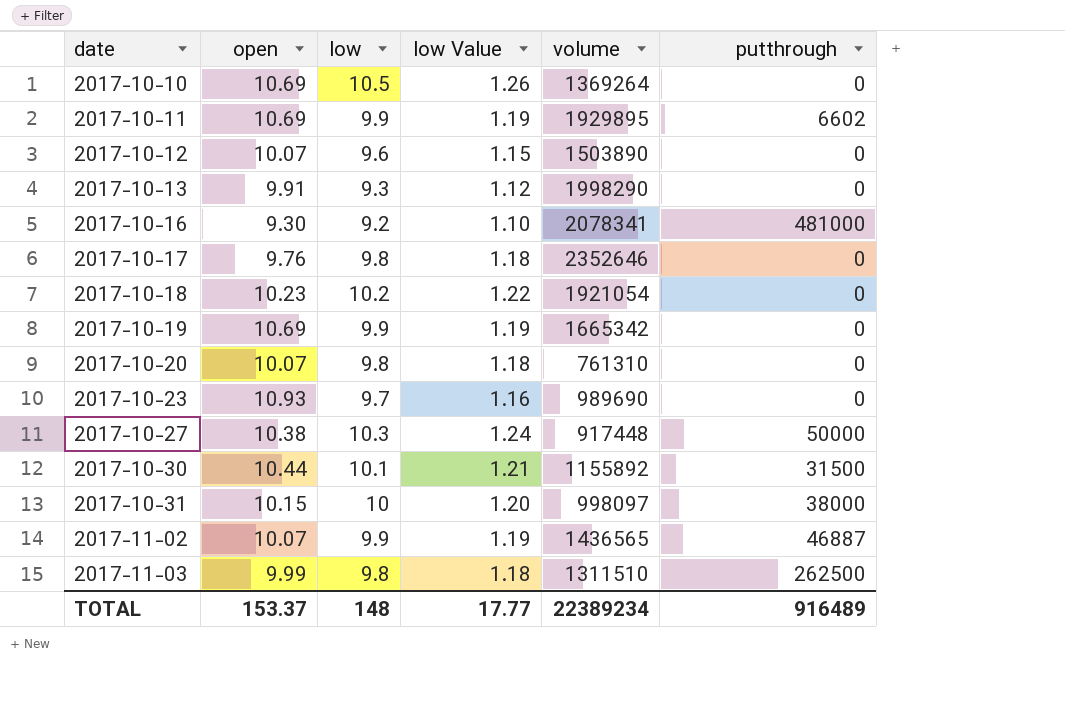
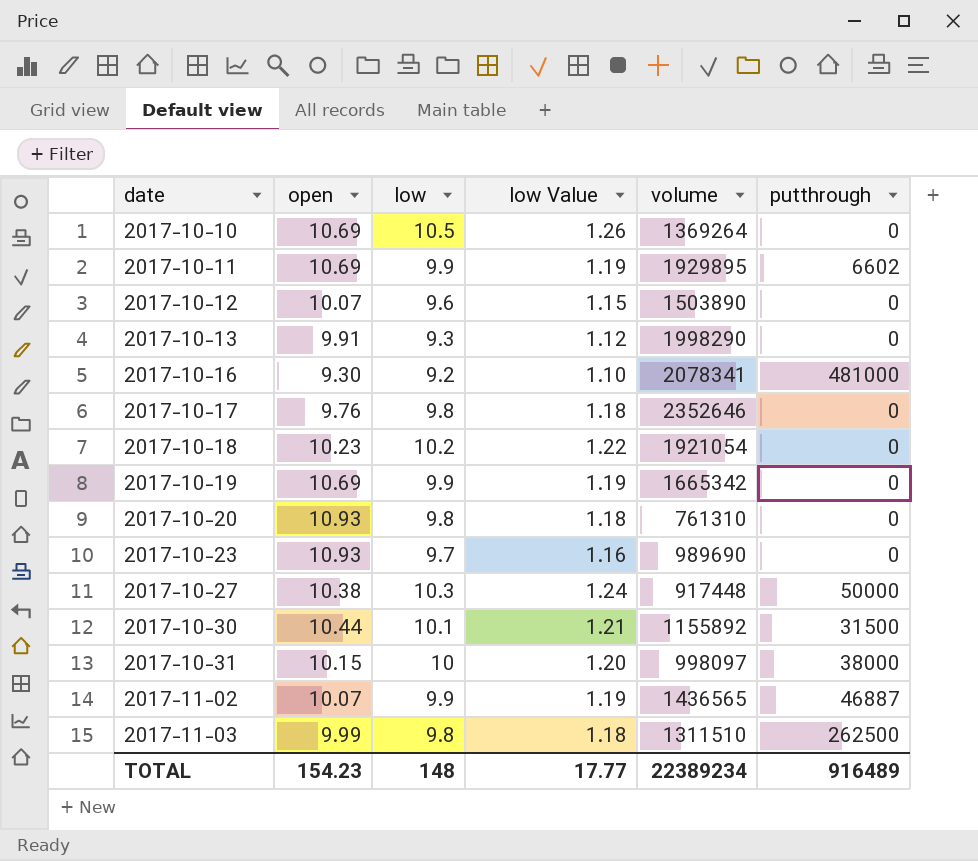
2017-10-20 | open: 10.07 -> 10.93
TOTAL | open: 153.37 -> 154.23

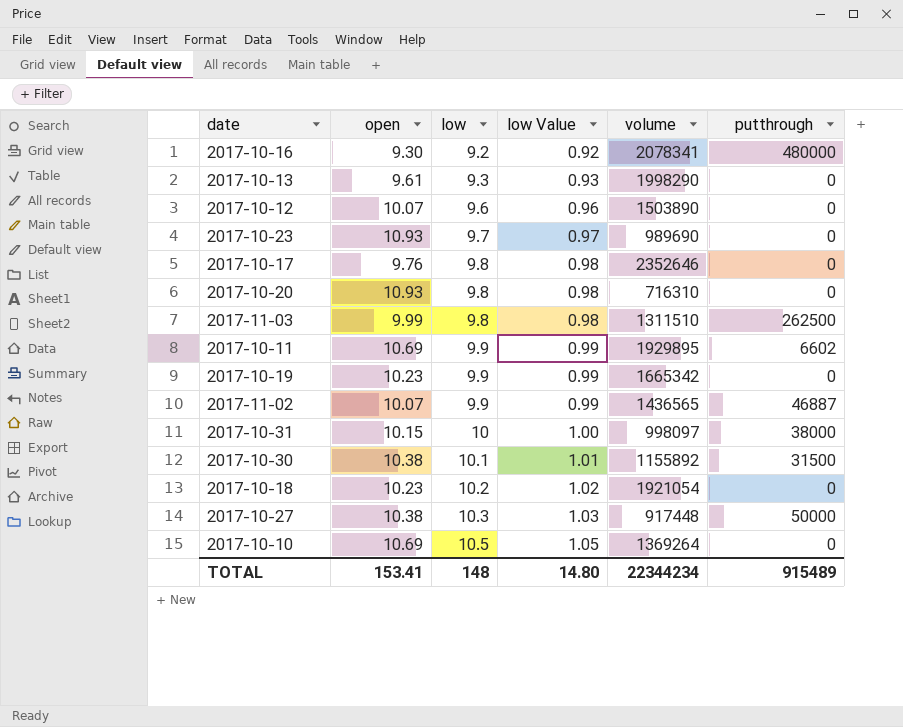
row order: date ascending -> low ascending
column low Value | formula: [low] * 0.12 -> [low] * 0.1
2017-10-16 | putthrough: 481000 -> 480000
2017-10-13 | open: 9.91 -> 9.61
2017-10-20 | volume: 761310 -> 716310
2017-10-19 | open: 10.69 -> 10.23
2017-10-30 | open: 10.44 -> 10.38
TOTAL | open: 154.23 -> 153.41
TOTAL | low Value: 17.77 -> 14.80
TOTAL | volume: 22389234 -> 22344234
TOTAL | putthrough: 916489 -> 915489

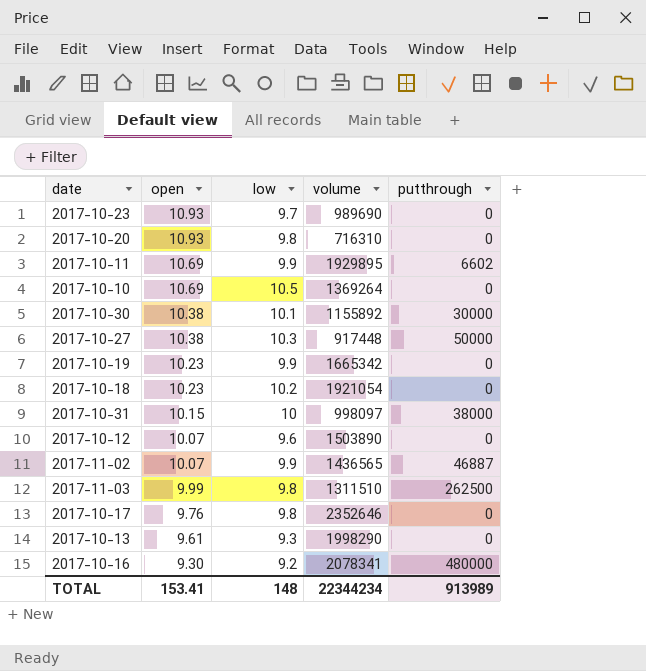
row order: low ascending -> open descending
column low Value | formula: [low] * 0.1 -> none
2017-10-30 | putthrough: 31500 -> 30000
TOTAL | putthrough: 915489 -> 913989

